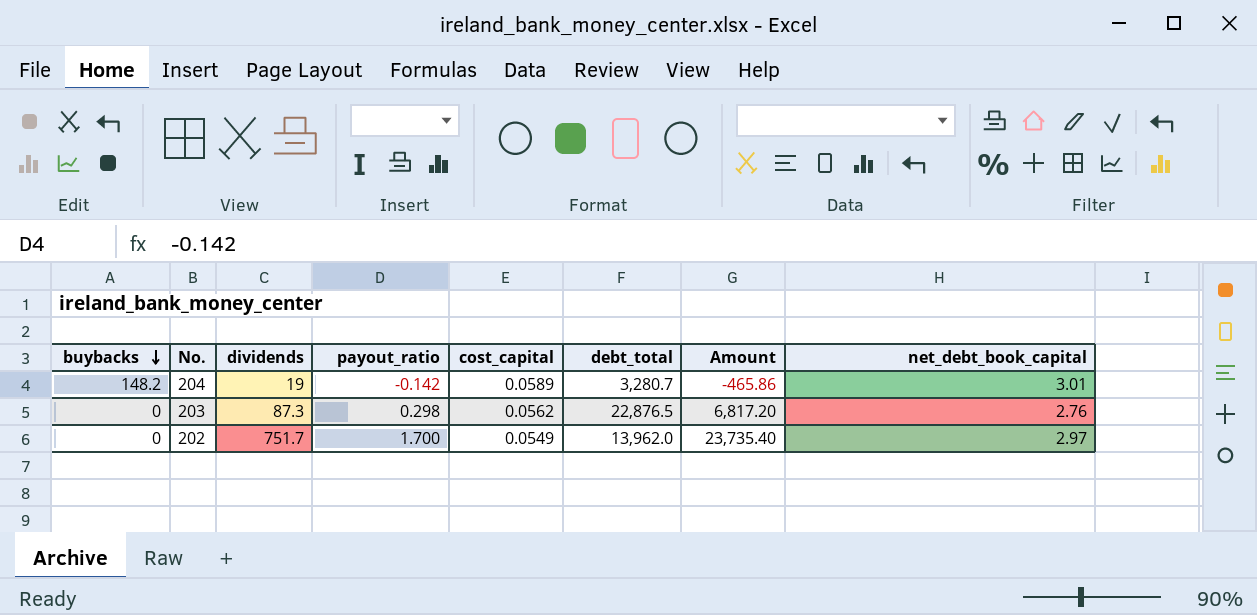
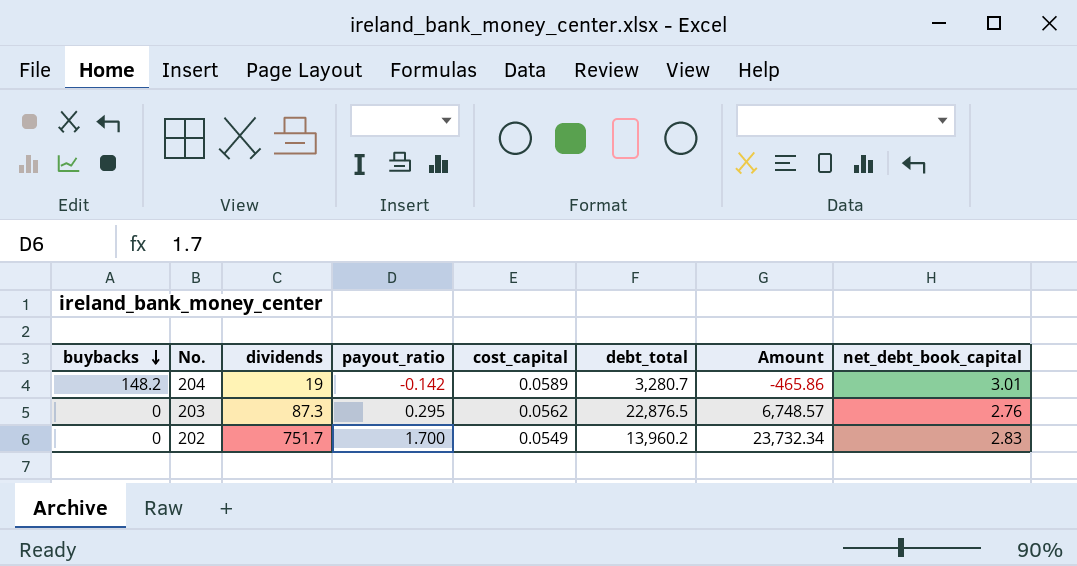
203 | payout_ratio: 0.298 -> 0.295
203 | Amount: 6,817.20 -> 6,748.57
202 | debt_total: 13,962.0 -> 13,960.2
202 | Amount: 23,735.40 -> 23,732.34
202 | net_debt_book_capital: 2.97 -> 2.83

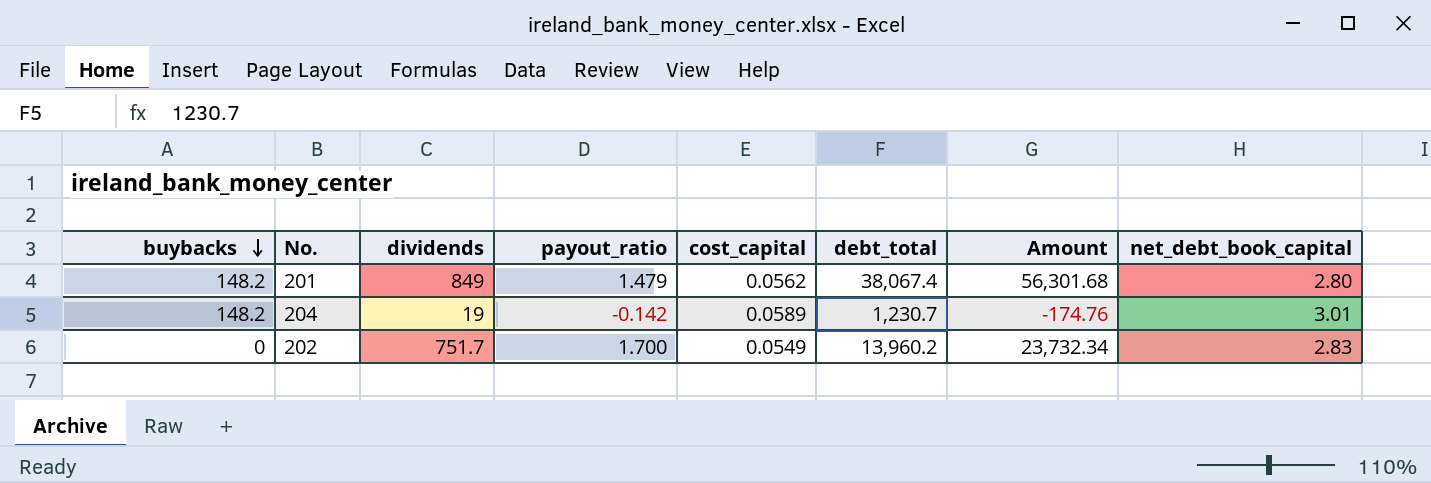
row 203: 0 | 87.3 | 0.295 | 0.0562 | 22,876.5 | 6,748.57 | 2.76 -> none
row 201: none -> 148.2 | 849 | 1.479 | 0.0562 | 38,067.4 | 56,301.68 | 2.80
204 | debt_total: 3,280.7 -> 1,230.7
204 | Amount: -465.86 -> -174.76

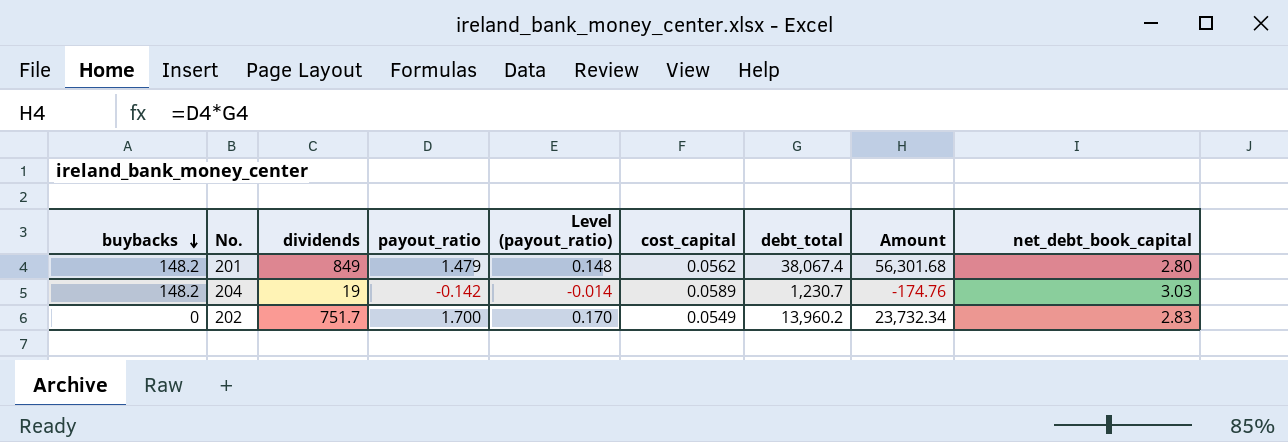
column Level (payout_ratio) | formula: none -> [payout_ratio] * 0.1
204 | net_debt_book_capital: 3.01 -> 3.03

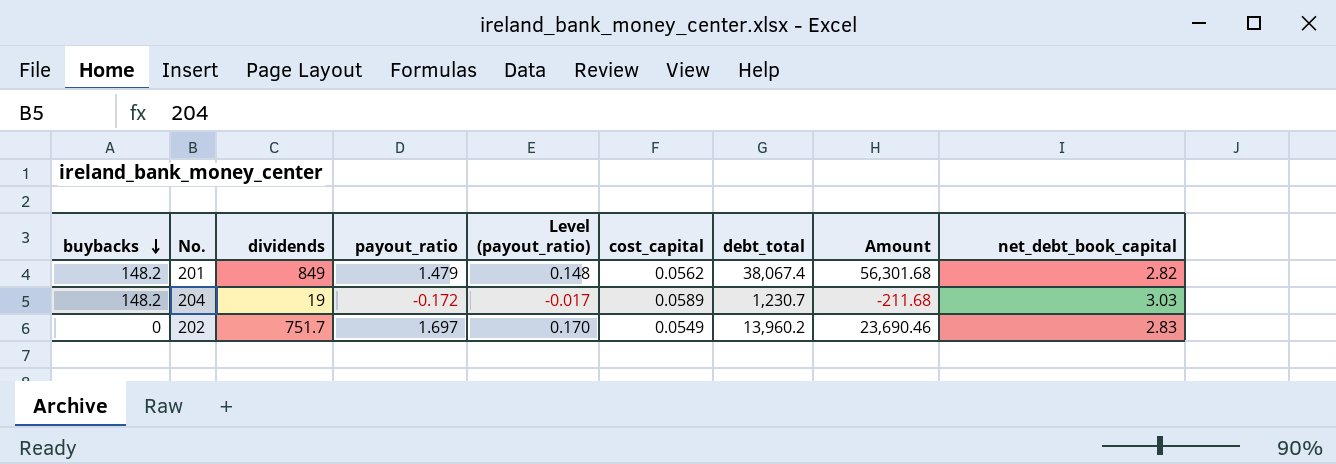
201 | net_debt_book_capital: 2.80 -> 2.82
204 | payout_ratio: -0.142 -> -0.172
204 | Level (payout_ratio): -0.014 -> -0.017
204 | Amount: -174.76 -> -211.68
202 | payout_ratio: 1.700 -> 1.697
202 | Amount: 23,732.34 -> 23,690.46

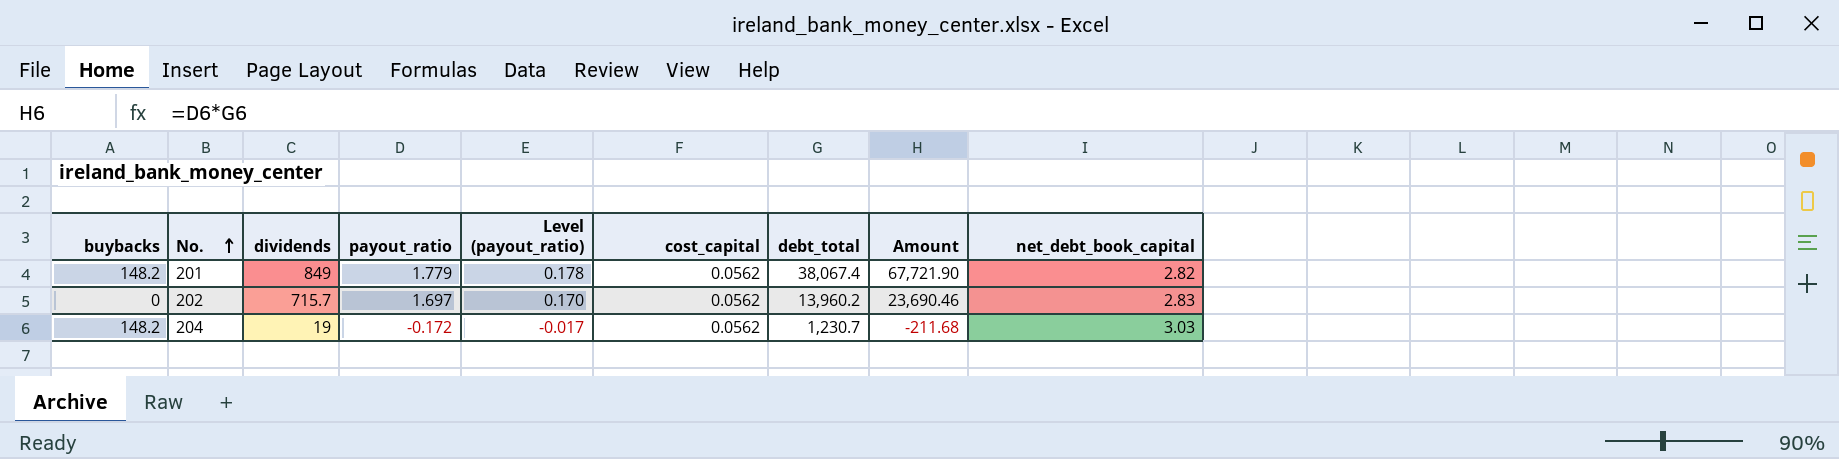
row order: buybacks descending -> No. ascending
201 | payout_ratio: 1.479 -> 1.779
201 | Level (payout_ratio): 0.148 -> 0.178
201 | Amount: 56,301.68 -> 67,721.90
202 | dividends: 751.7 -> 715.7
202 | cost_capital: 0.0549 -> 0.0562
204 | cost_capital: 0.0589 -> 0.0562

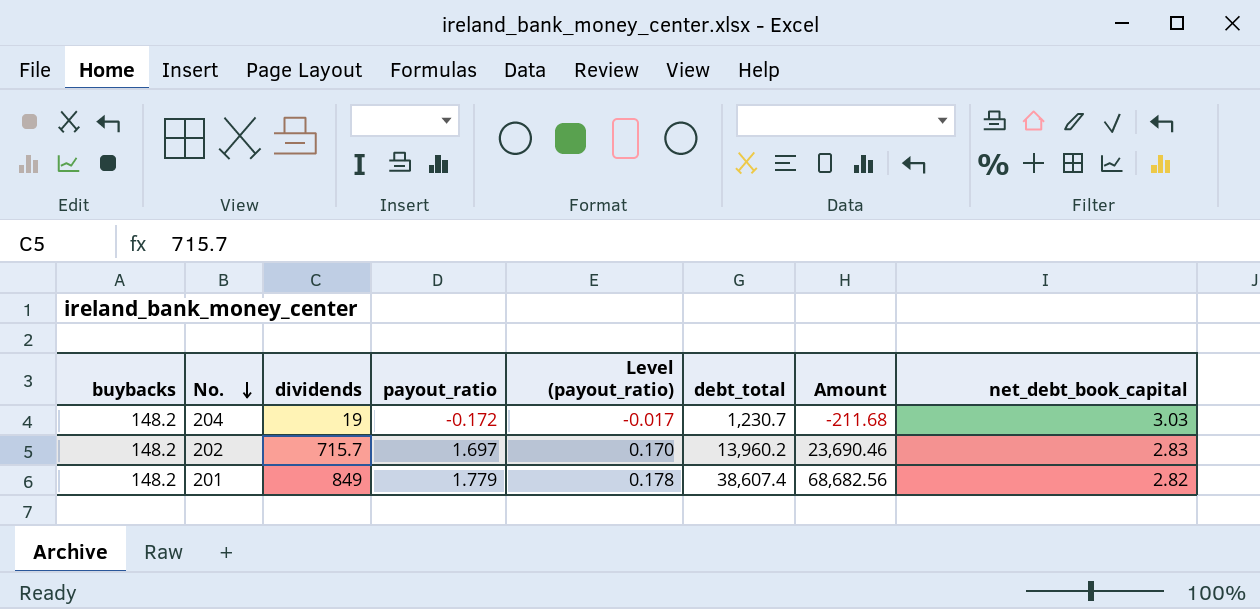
row order: No. ascending -> No. descending
column cost_capital | position: 6 -> none
202 | buybacks: 0 -> 148.2
201 | debt_total: 38,067.4 -> 38,607.4
201 | Amount: 67,721.90 -> 68,682.56

